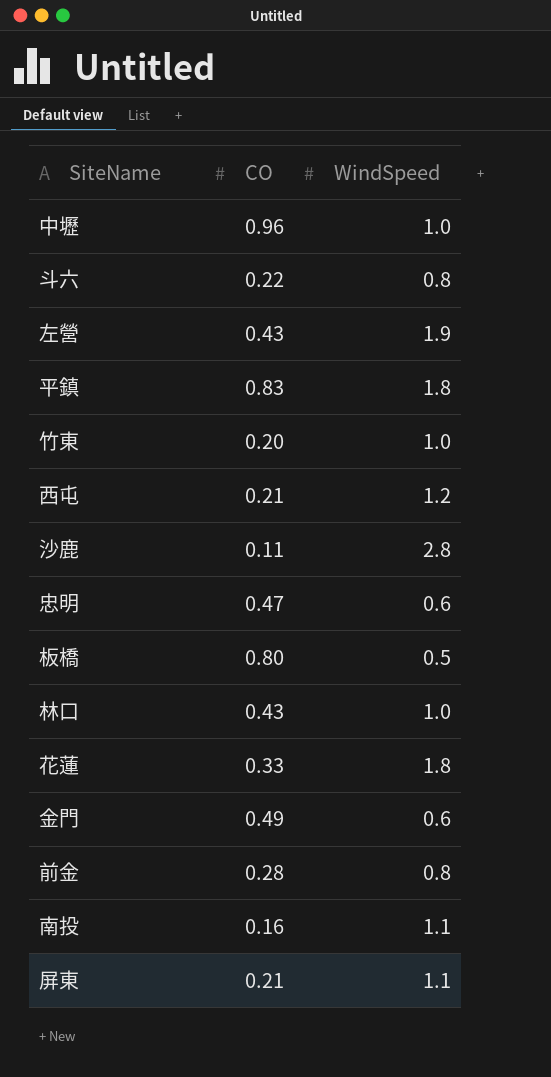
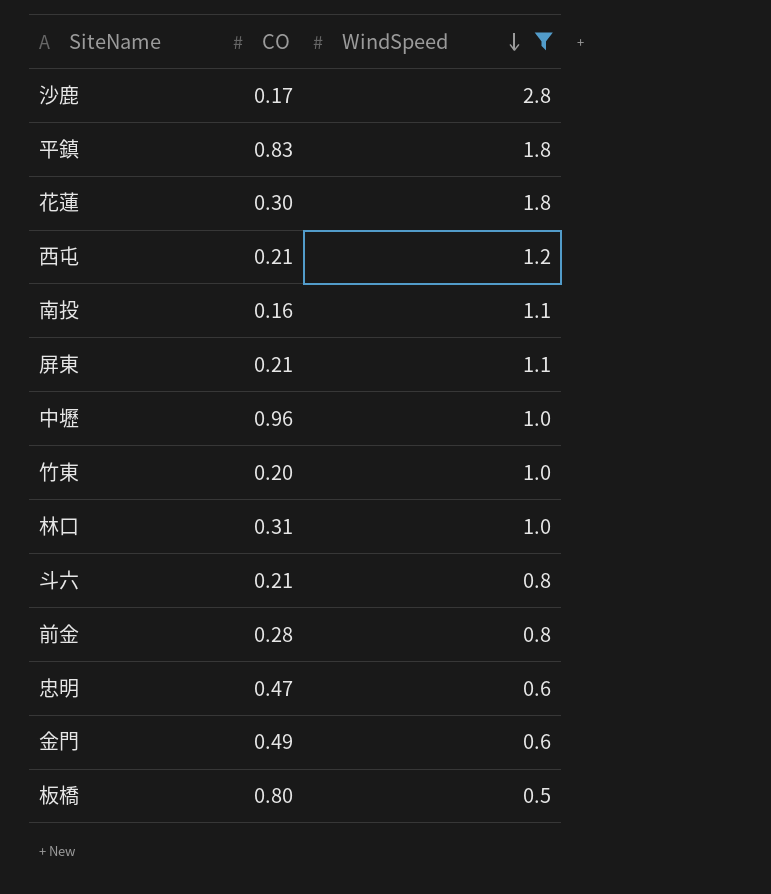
filter: none -> WindSpeed != 1.9
row order: none -> WindSpeed descending
沙鹿 | CO: 0.11 -> 0.17
花蓮 | CO: 0.33 -> 0.30
林口 | CO: 0.43 -> 0.31
斗六 | CO: 0.22 -> 0.21

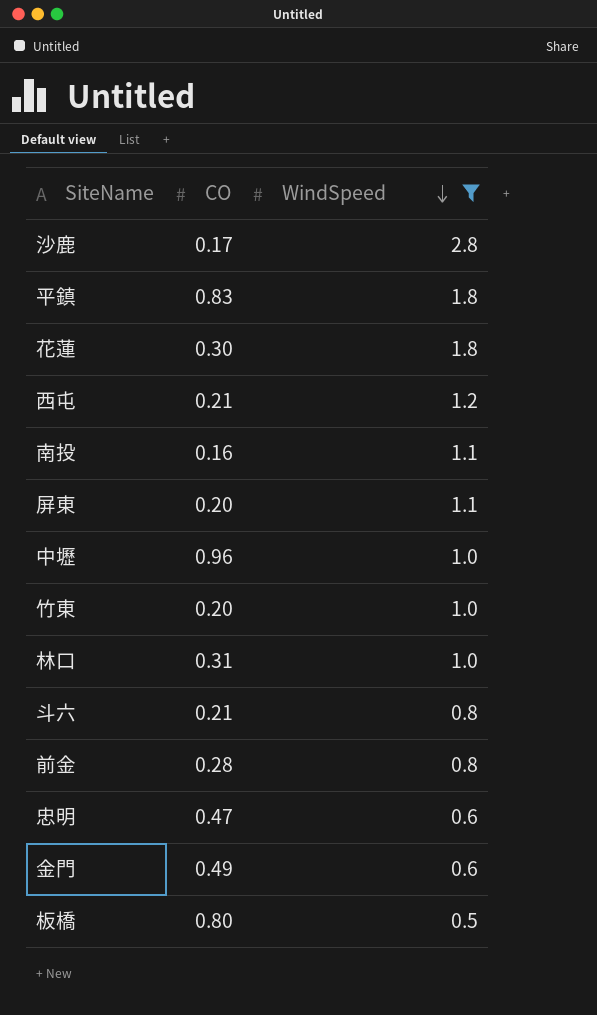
屏東 | CO: 0.21 -> 0.20

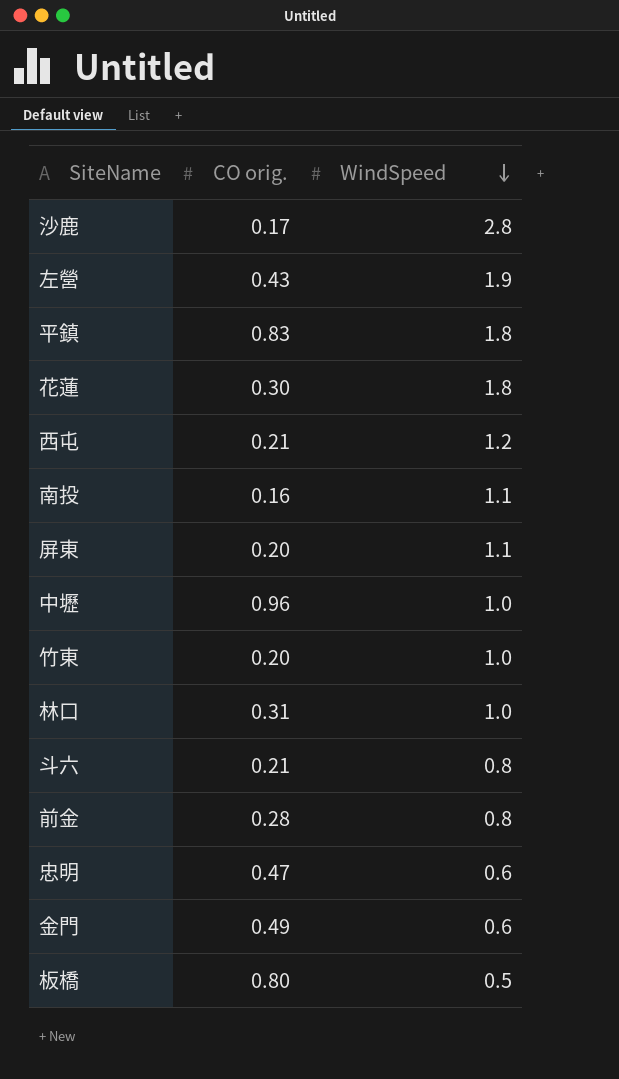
filter: WindSpeed != 1.9 -> none
column name: CO -> CO orig.

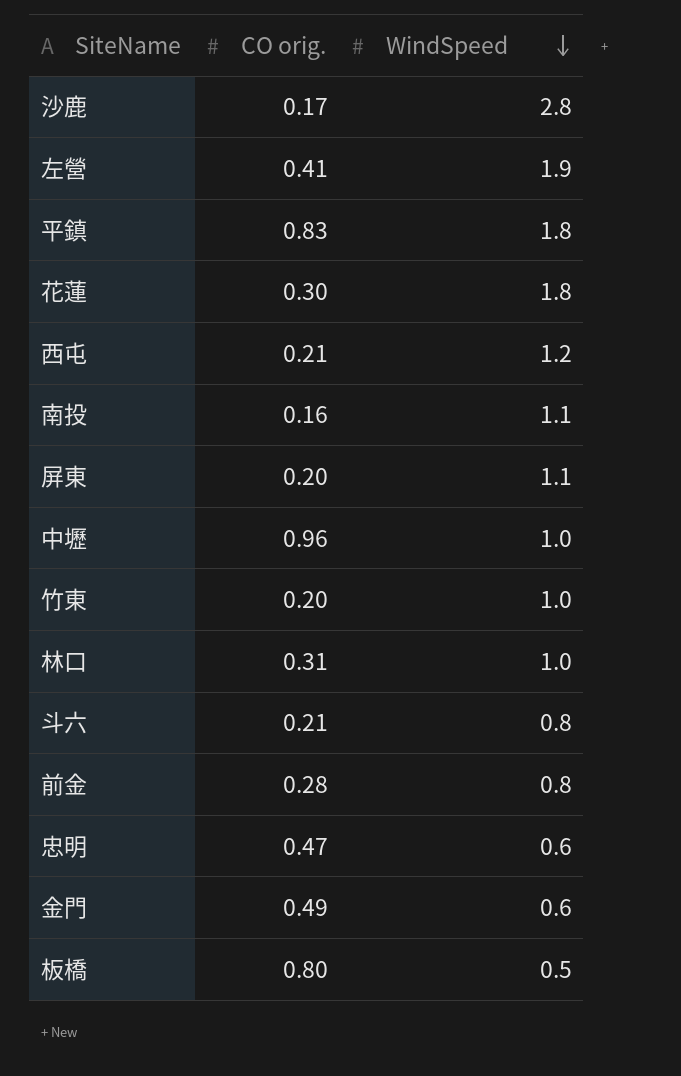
左營 | CO orig.: 0.43 -> 0.41

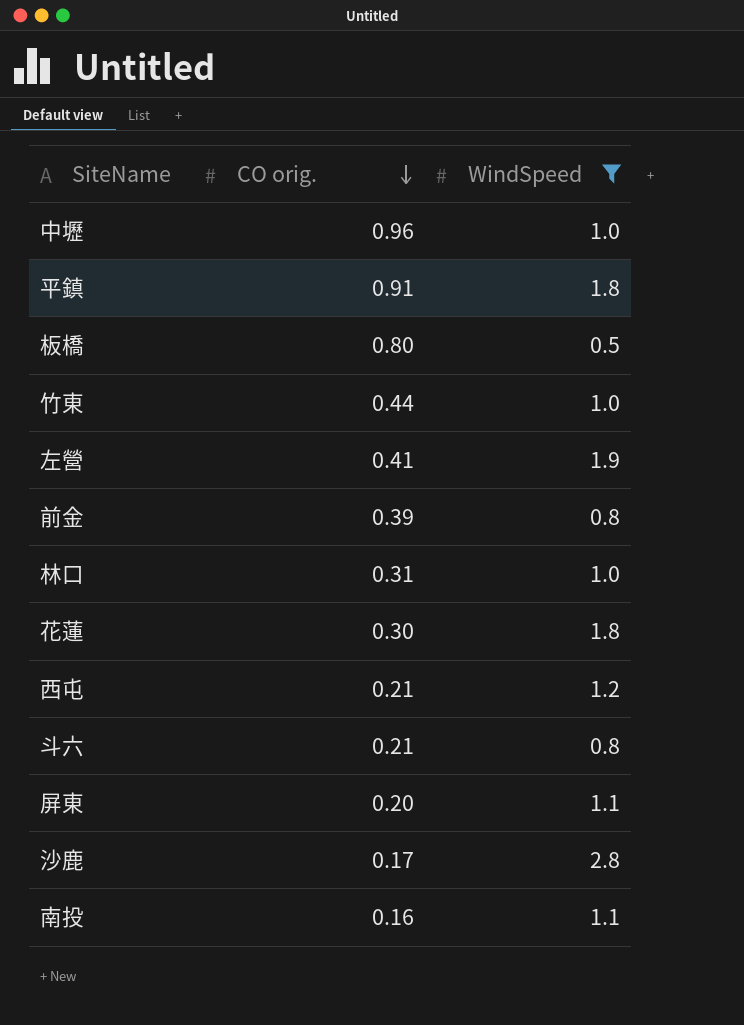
filter: none -> WindSpeed != 0.6
row order: WindSpeed descending -> CO orig. descending
平鎮 | CO orig.: 0.83 -> 0.91
竹東 | CO orig.: 0.20 -> 0.44
前金 | CO orig.: 0.28 -> 0.39

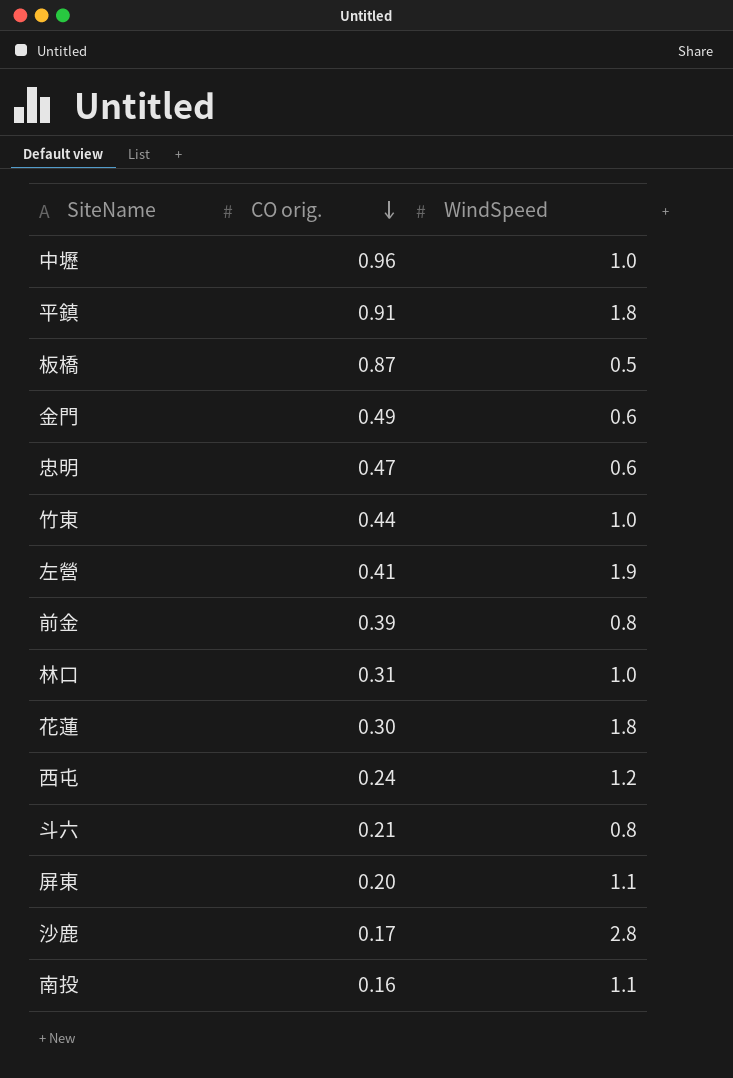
filter: WindSpeed != 0.6 -> none
板橋 | CO orig.: 0.80 -> 0.87
西屯 | CO orig.: 0.21 -> 0.24

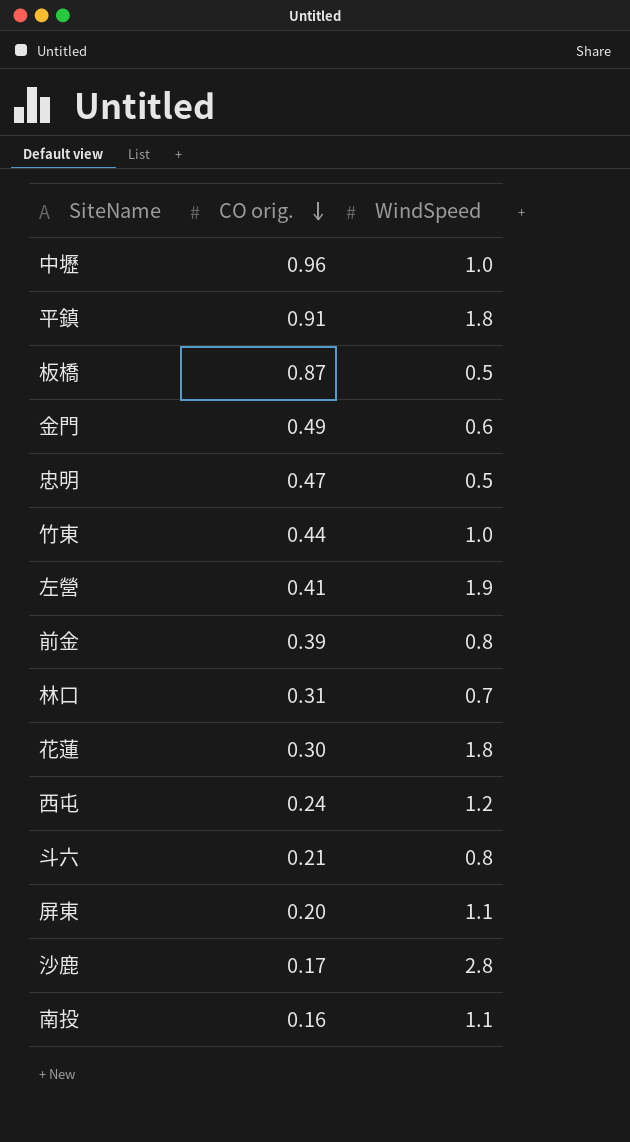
忠明 | WindSpeed: 0.6 -> 0.5
林口 | WindSpeed: 1.0 -> 0.7

